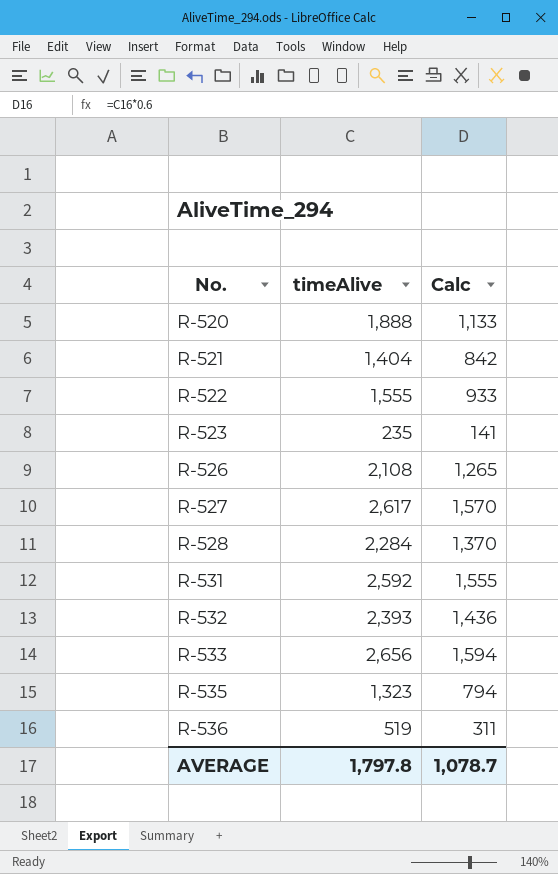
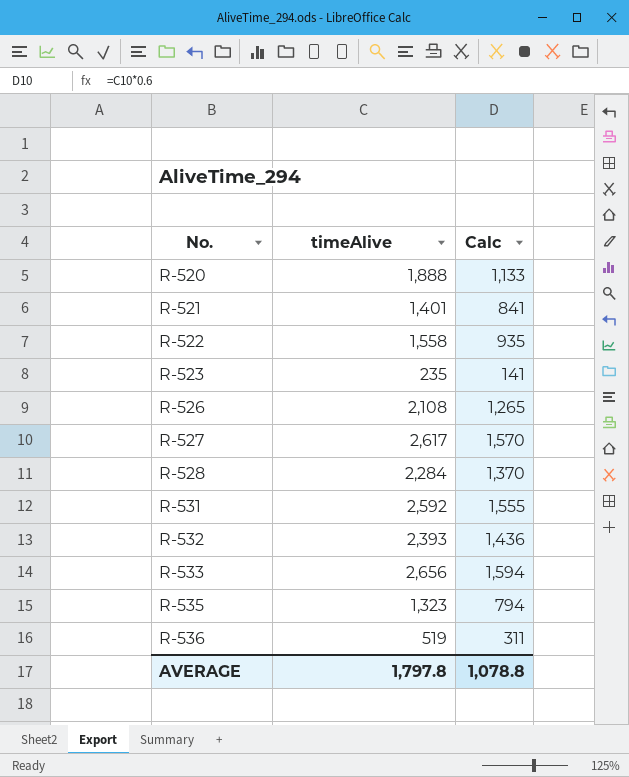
R-521 | timeAlive: 1,404 -> 1,401
R-521 | Calc: 842 -> 841
R-522 | timeAlive: 1,555 -> 1,558
R-522 | Calc: 933 -> 935
AVERAGE | Calc: 1,078.7 -> 1,078.8

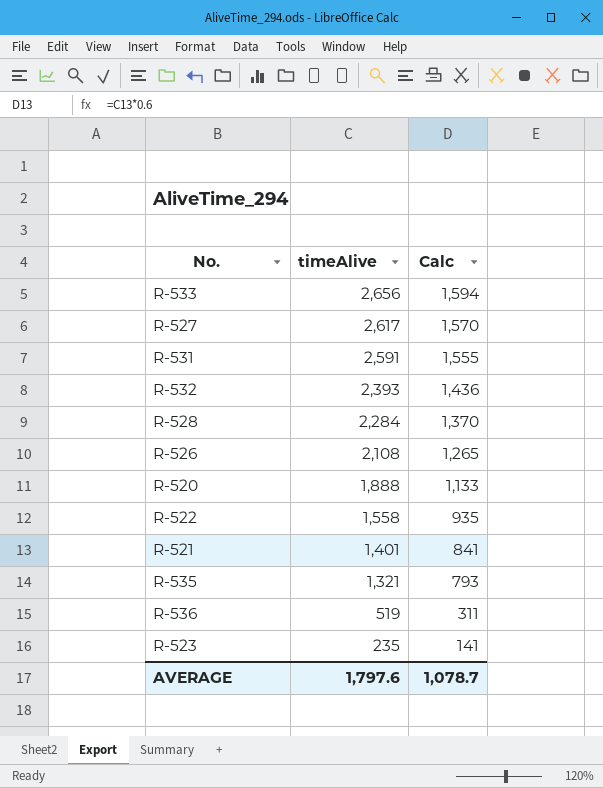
row order: No. ascending -> timeAlive descending
R-531 | timeAlive: 2,592 -> 2,591
R-535 | timeAlive: 1,323 -> 1,321
R-535 | Calc: 794 -> 793
AVERAGE | timeAlive: 1,797.8 -> 1,797.6
AVERAGE | Calc: 1,078.8 -> 1,078.7

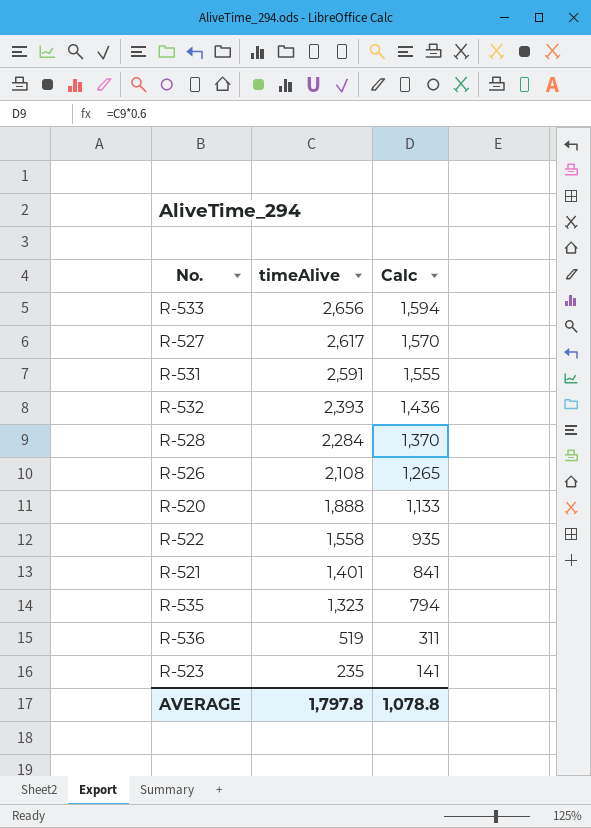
R-535 | timeAlive: 1,321 -> 1,323
R-535 | Calc: 793 -> 794
AVERAGE | timeAlive: 1,797.6 -> 1,797.8
AVERAGE | Calc: 1,078.7 -> 1,078.8

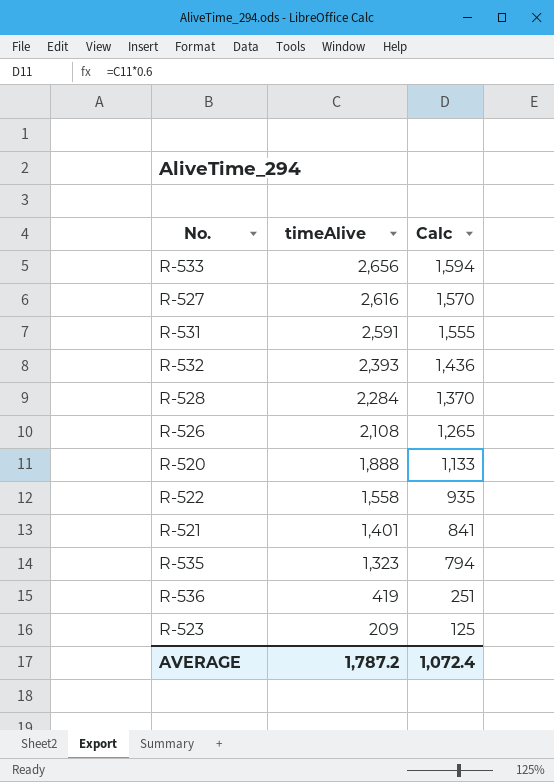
R-527 | timeAlive: 2,617 -> 2,616
R-536 | timeAlive: 519 -> 419
R-536 | Calc: 311 -> 251
R-523 | timeAlive: 235 -> 209
R-523 | Calc: 141 -> 125
AVERAGE | timeAlive: 1,797.8 -> 1,787.2
AVERAGE | Calc: 1,078.8 -> 1,072.4

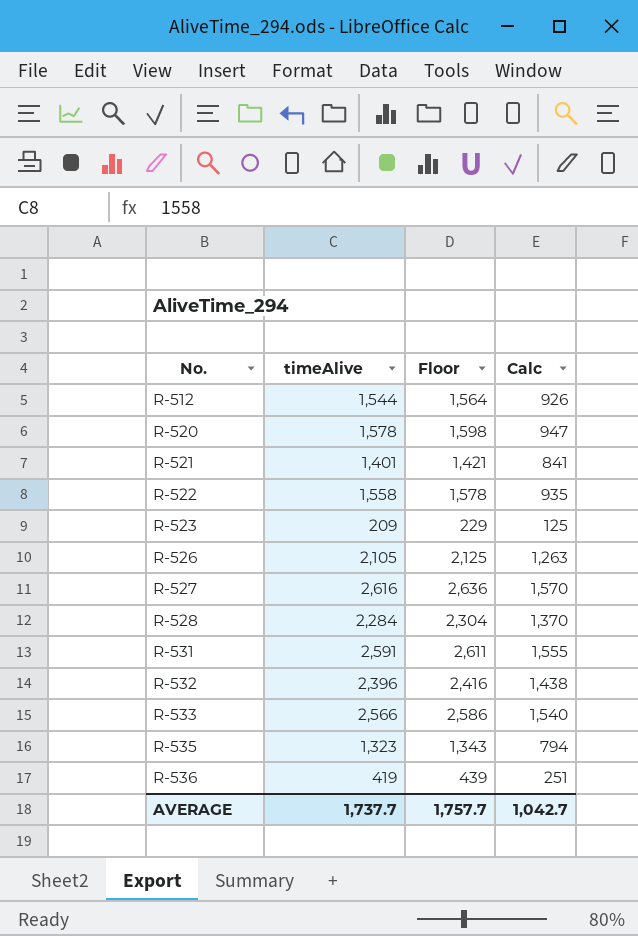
row order: timeAlive descending -> No. ascending
column Floor | formula: none -> [timeAlive] + 20
row R-512: none -> 1,544 | 1,564 | 926
R-520 | timeAlive: 1,888 -> 1,578
R-520 | Calc: 1,133 -> 947
R-526 | timeAlive: 2,108 -> 2,105
R-526 | Calc: 1,265 -> 1,263
R-532 | timeAlive: 2,393 -> 2,396
R-532 | Calc: 1,436 -> 1,438
R-533 | timeAlive: 2,656 -> 2,566
R-533 | Calc: 1,594 -> 1,540
AVERAGE | timeAlive: 1,787.2 -> 1,737.7
AVERAGE | Calc: 1,072.4 -> 1,042.7

